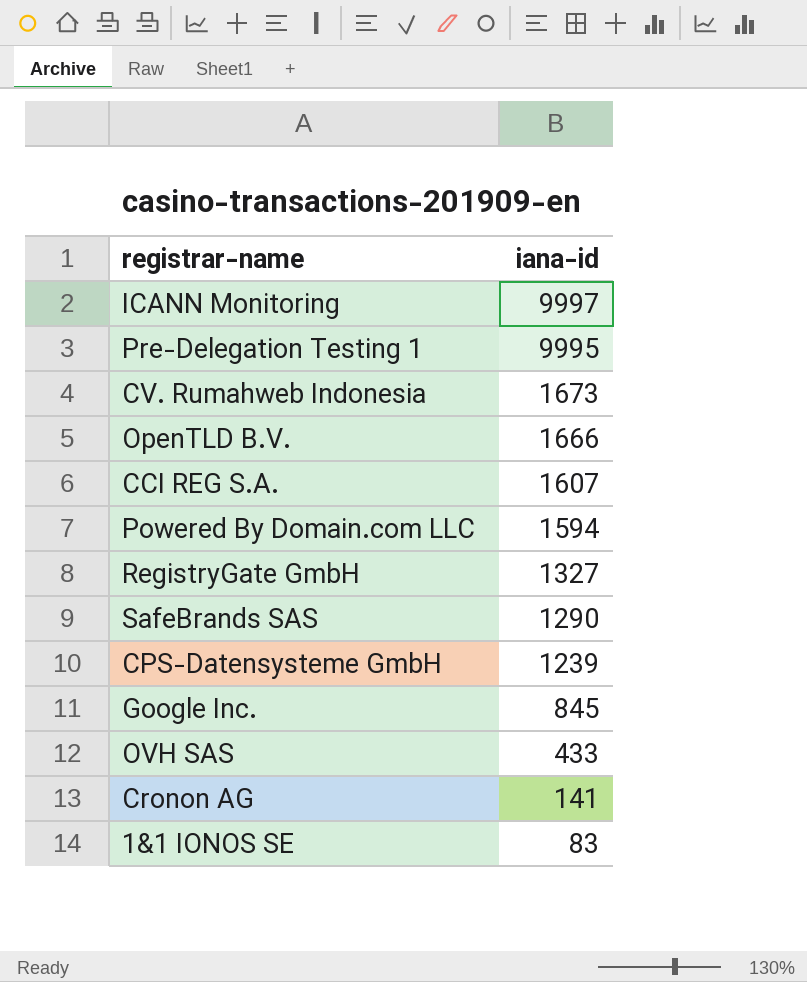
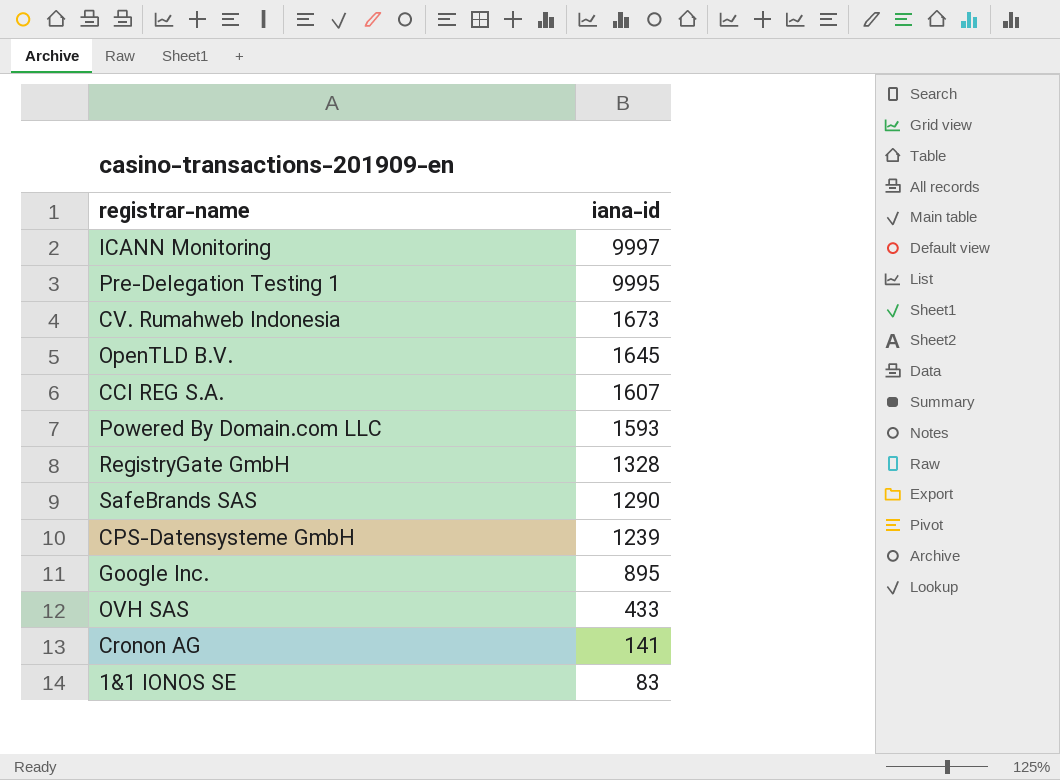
OpenTLD B.V. | iana-id: 1666 -> 1645
Powered By Domain.com LLC | iana-id: 1594 -> 1593
RegistryGate GmbH | iana-id: 1327 -> 1328
Google Inc. | iana-id: 845 -> 895

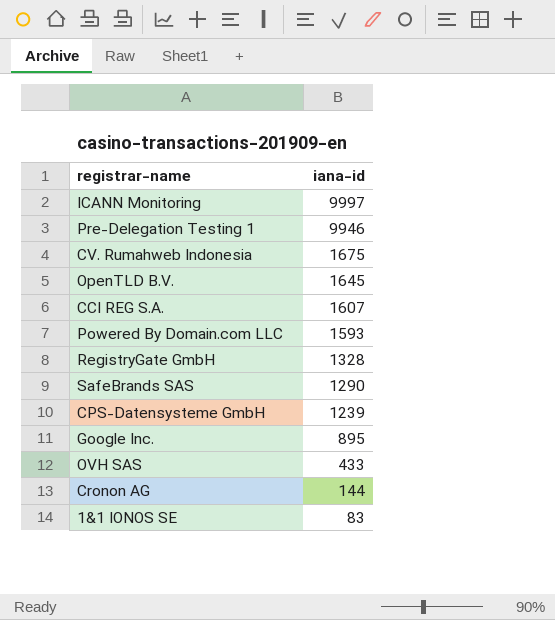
Pre-Delegation Testing 1 | iana-id: 9995 -> 9946
CV. Rumahweb Indonesia | iana-id: 1673 -> 1675
Cronon AG | iana-id: 141 -> 144

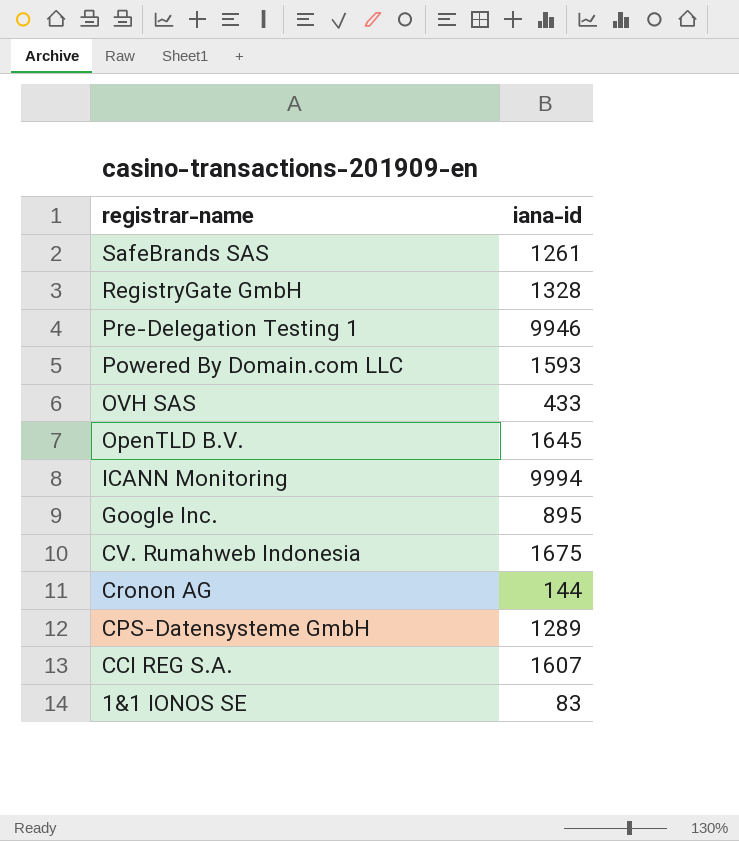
row order: iana-id descending -> registrar-name descending
SafeBrands SAS | iana-id: 1290 -> 1261
ICANN Monitoring | iana-id: 9997 -> 9994
CPS-Datensysteme GmbH | iana-id: 1239 -> 1289

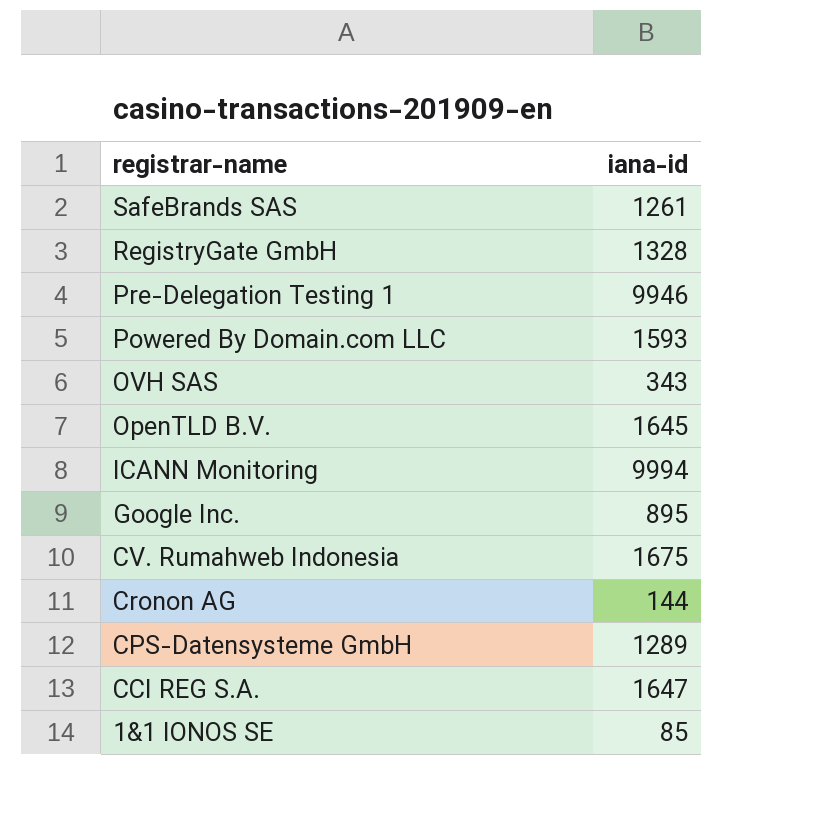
OVH SAS | iana-id: 433 -> 343
CCI REG S.A. | iana-id: 1607 -> 1647
1&1 IONOS SE | iana-id: 83 -> 85

